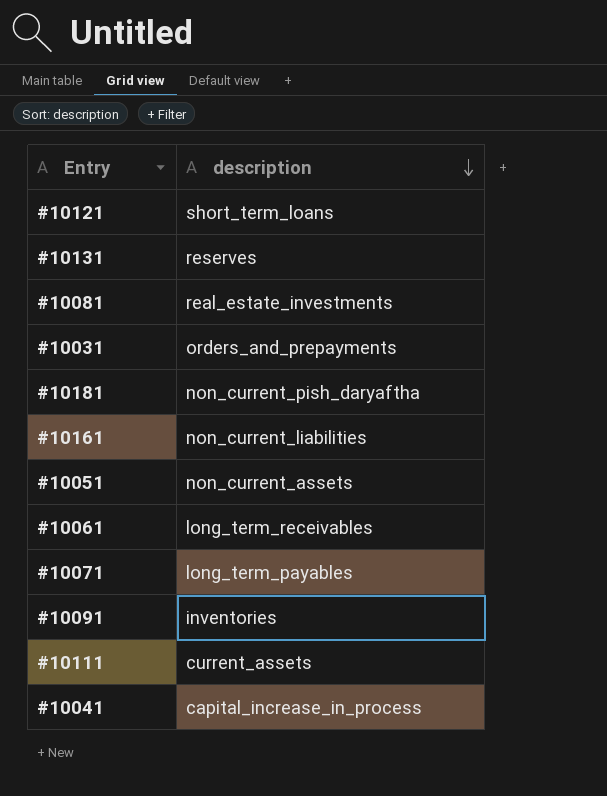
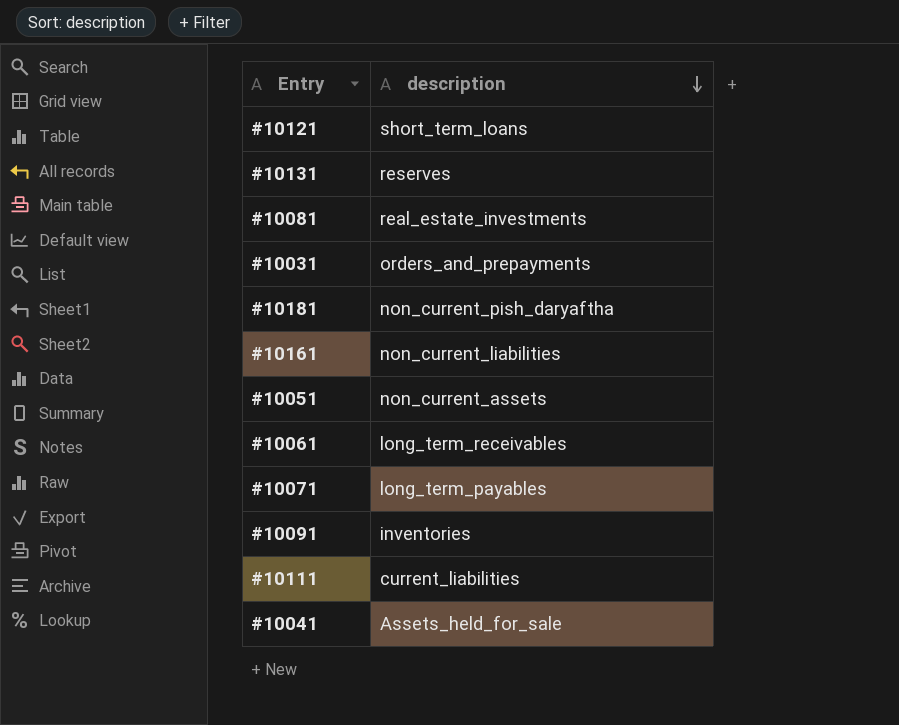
#10111 | description: current_assets -> current_liabilities
#10041 | description: capital_increase_in_process -> Assets_held_for_sale

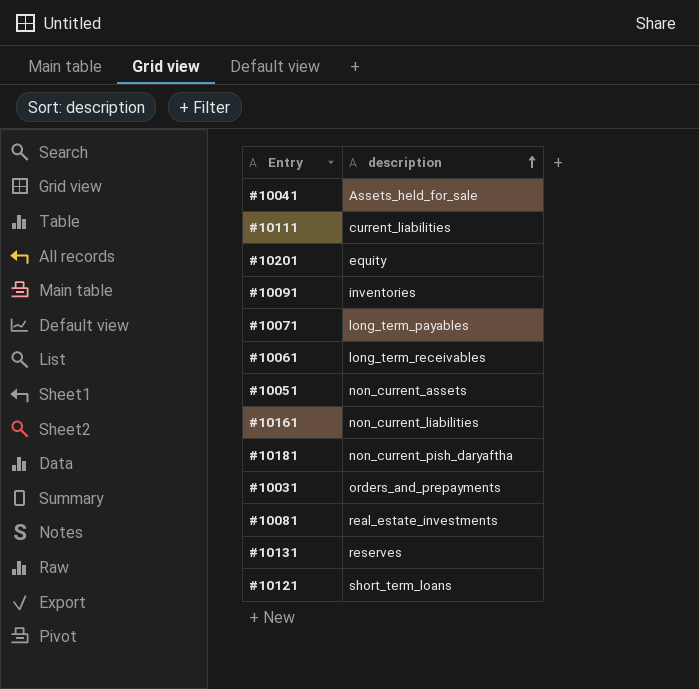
row order: description descending -> description ascending
row #10201: none -> equity

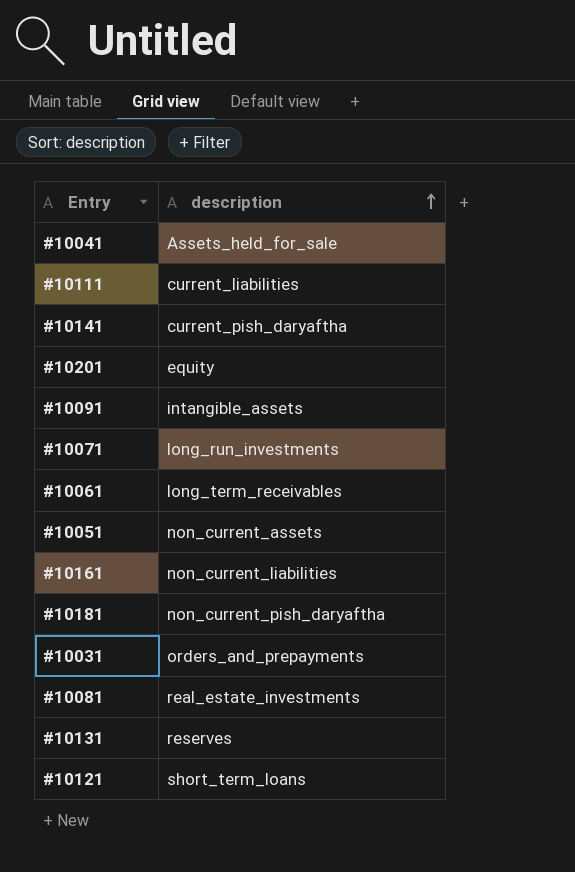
row #10141: none -> current_pish_daryaftha
#10091 | description: inventories -> intangible_assets
#10071 | description: long_term_payables -> long_run_investments

